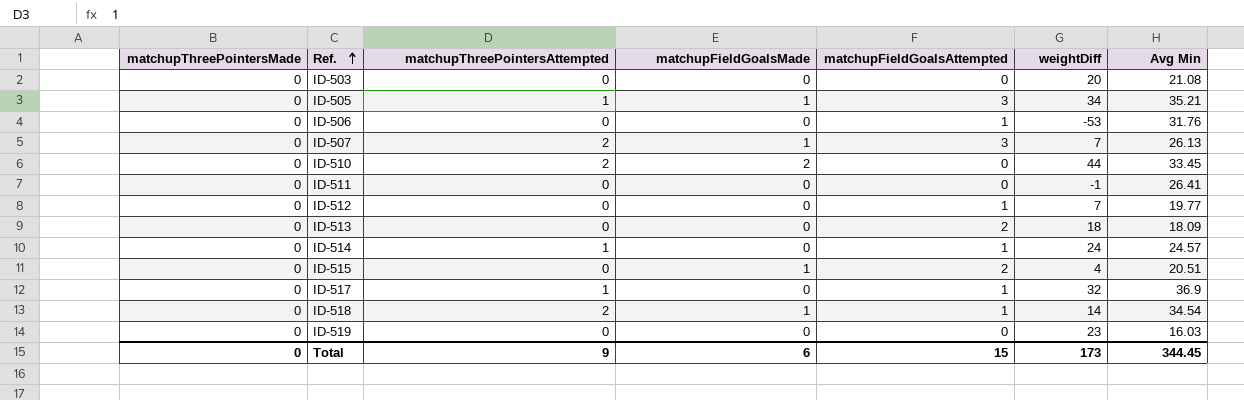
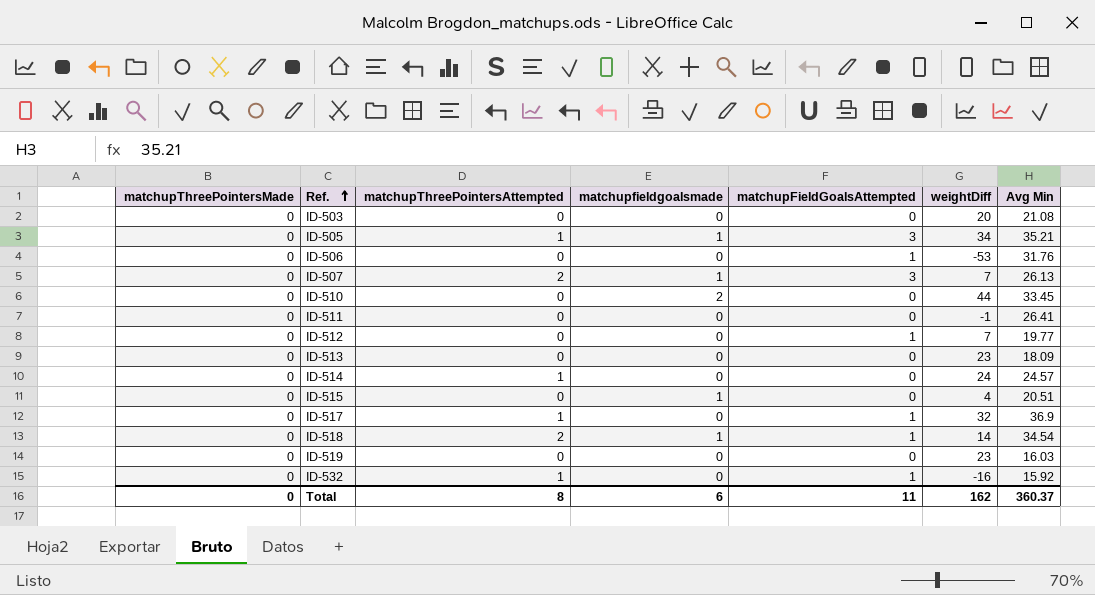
column name: matchupFieldGoalsMade -> matchupfieldgoalsmade
ID-510 | matchupThreePointersAttempted: 2 -> 0
ID-513 | matchupFieldGoalsAttempted: 2 -> 0
ID-513 | weightDiff: 18 -> 23
ID-514 | matchupFieldGoalsAttempted: 1 -> 0
ID-515 | matchupFieldGoalsAttempted: 2 -> 0
row ID-532: none -> 0 | 1 | 0 | 1 | -16 | 15.92
Total | matchupThreePointersAttempted: 9 -> 8
Total | matchupFieldGoalsAttempted: 15 -> 11
Total | weightDiff: 173 -> 162
Total | Avg Min: 344.45 -> 360.37

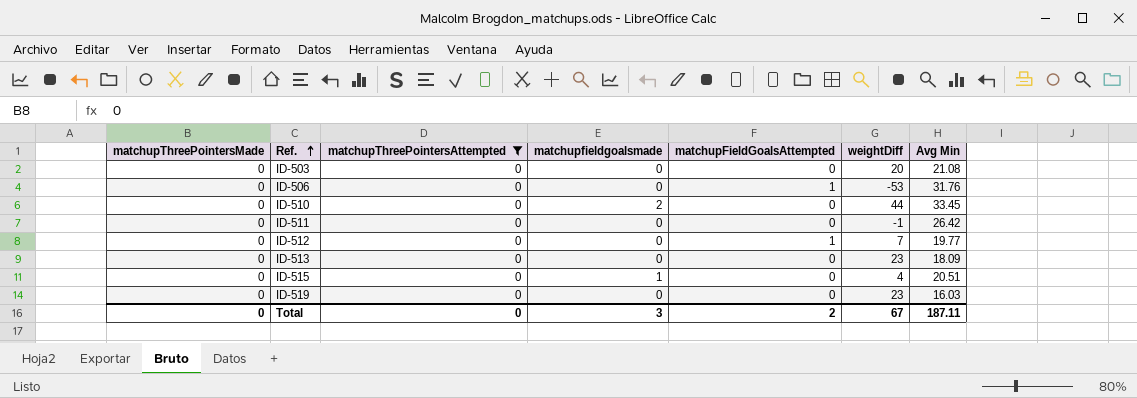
filter: none -> matchupThreePointersAttempted = 0
ID-511 | Avg Min: 26.41 -> 26.42
Total | matchupThreePointersAttempted: 8 -> 0
Total | matchupfieldgoalsmade: 6 -> 3
Total | matchupFieldGoalsAttempted: 11 -> 2
Total | weightDiff: 162 -> 67
Total | Avg Min: 360.37 -> 187.11

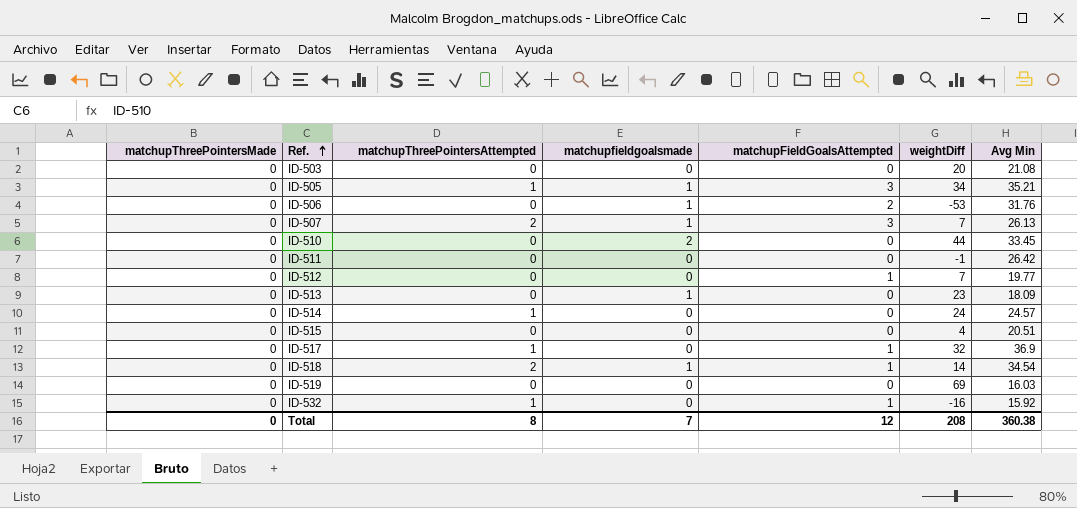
filter: matchupThreePointersAttempted = 0 -> none
ID-506 | matchupfieldgoalsmade: 0 -> 1
ID-506 | matchupFieldGoalsAttempted: 1 -> 2
ID-513 | matchupfieldgoalsmade: 0 -> 1
ID-515 | matchupfieldgoalsmade: 1 -> 0
ID-519 | weightDiff: 23 -> 69
Total | matchupThreePointersAttempted: 0 -> 8
Total | matchupfieldgoalsmade: 3 -> 7
Total | matchupFieldGoalsAttempted: 2 -> 12
Total | weightDiff: 67 -> 208
Total | Avg Min: 187.11 -> 360.38

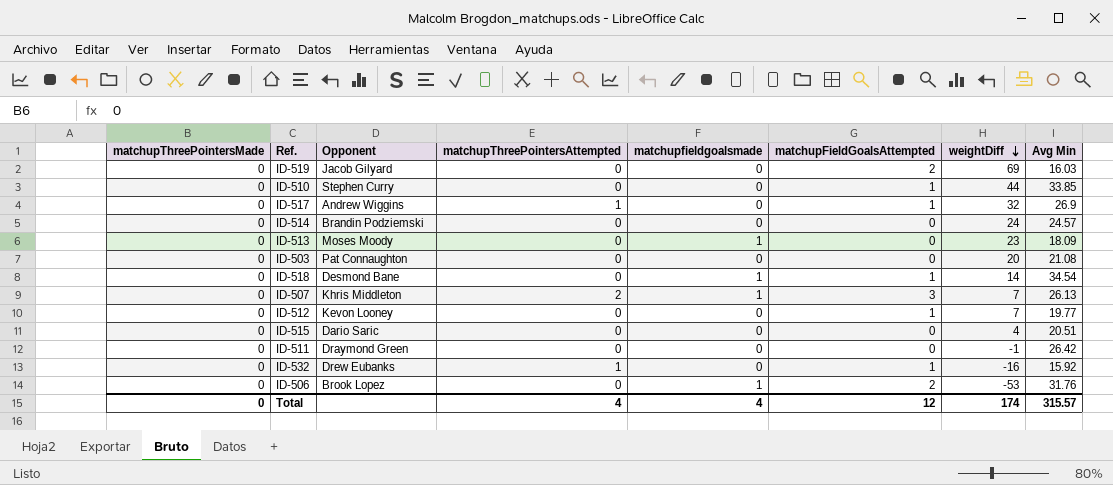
row order: Ref. ascending -> weightDiff descending
column Opponent | position: none -> 3
row ID-505: 0 | 1 | 1 | 3 | 34 | 35.21 -> none
ID-519 | matchupFieldGoalsAttempted: 0 -> 2
ID-510 | matchupfieldgoalsmade: 2 -> 0
ID-510 | matchupFieldGoalsAttempted: 0 -> 1
ID-510 | Avg Min: 33.45 -> 33.85
ID-517 | Avg Min: 36.9 -> 26.9
ID-514 | matchupThreePointersAttempted: 1 -> 0
ID-518 | matchupThreePointersAttempted: 2 -> 0
Total | matchupThreePointersAttempted: 8 -> 4
Total | matchupfieldgoalsmade: 7 -> 4
Total | weightDiff: 208 -> 174
Total | Avg Min: 360.38 -> 315.57

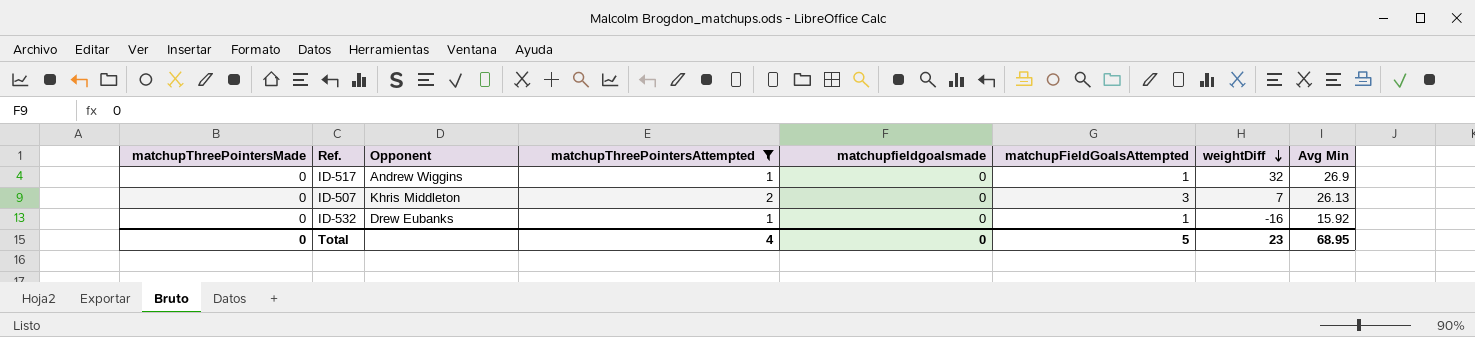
filter: none -> matchupThreePointersAttempted != 0
ID-507 | matchupfieldgoalsmade: 1 -> 0
Total | matchupfieldgoalsmade: 4 -> 0
Total | matchupFieldGoalsAttempted: 12 -> 5
Total | weightDiff: 174 -> 23
Total | Avg Min: 315.57 -> 68.95

